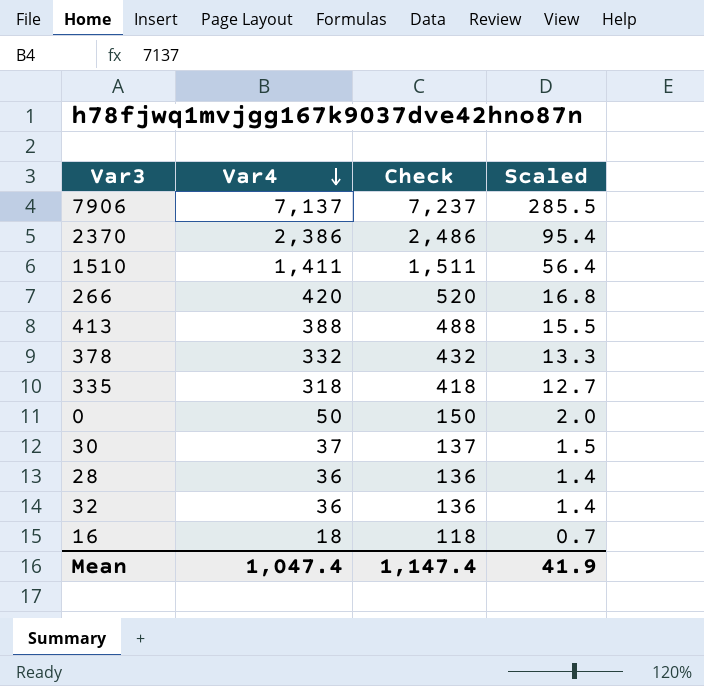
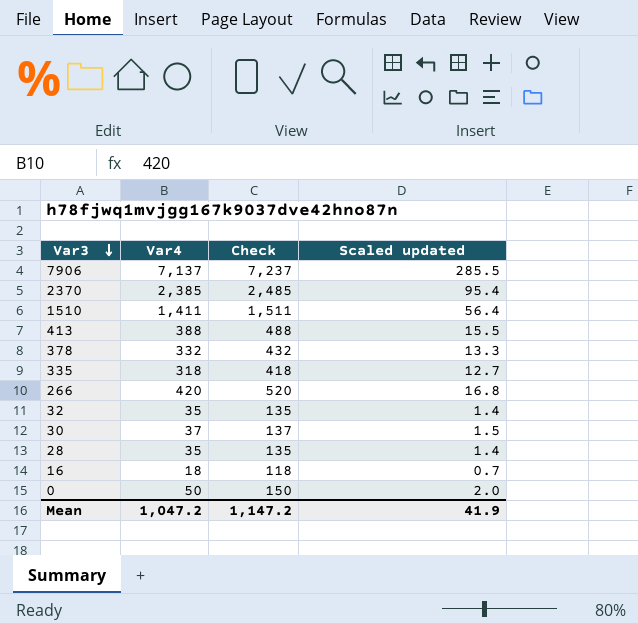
row order: Var4 descending -> Var3 descending
column name: Scaled -> Scaled updated
2370 | Var4: 2,386 -> 2,385
2370 | Check: 2,486 -> 2,485
32 | Var4: 36 -> 35
32 | Check: 136 -> 135
28 | Var4: 36 -> 35
28 | Check: 136 -> 135
Mean | Var4: 1,047.4 -> 1,047.2
Mean | Check: 1,147.4 -> 1,147.2

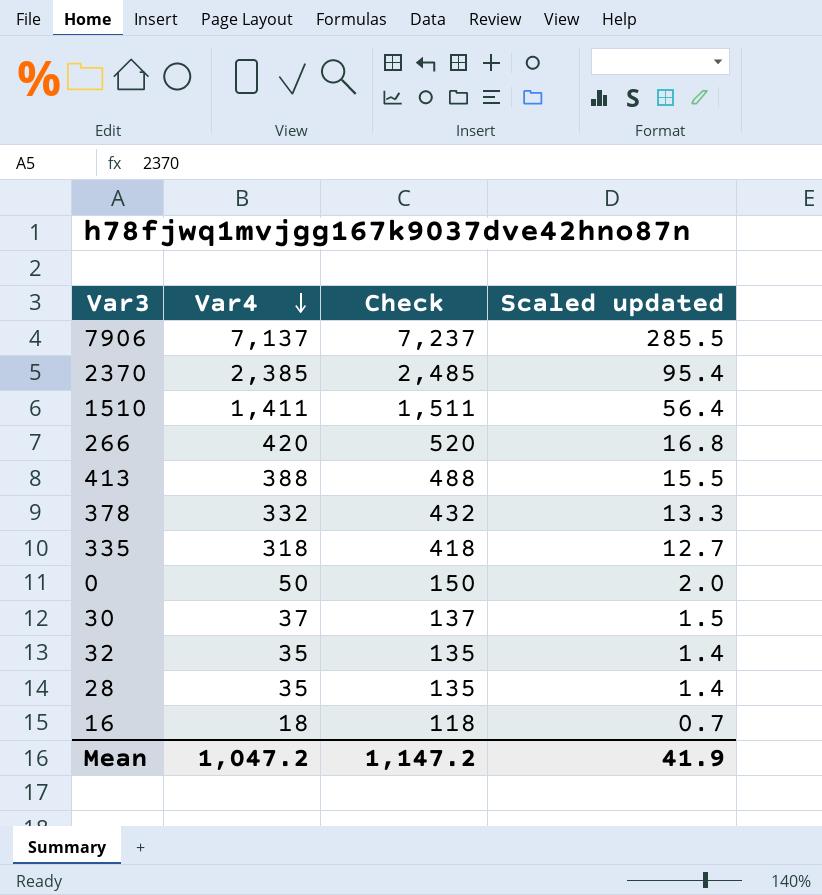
row order: Var3 descending -> Var4 descending

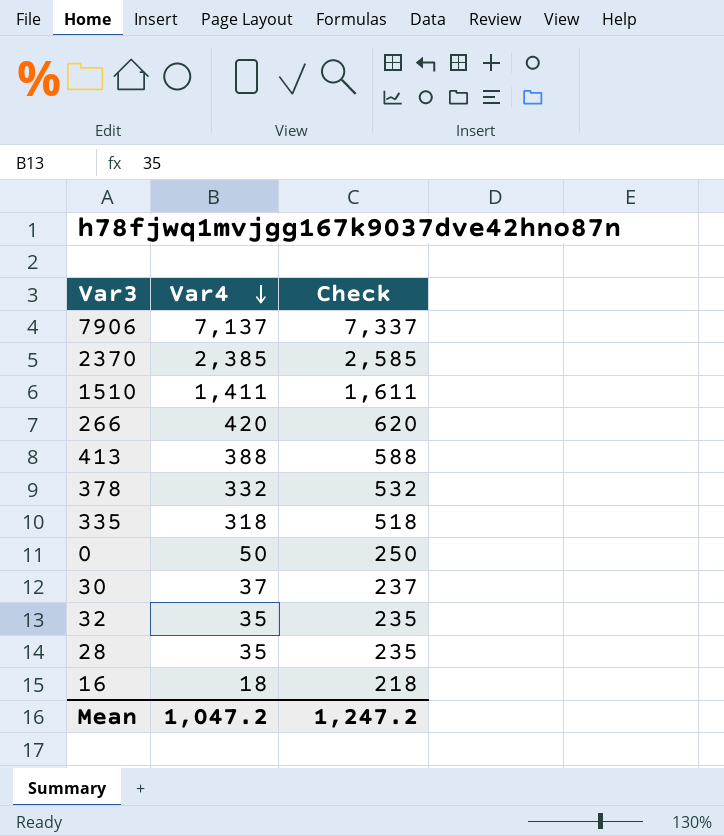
column Scaled updated | formula: [Var4] * 0.04 -> none
column Check | formula: [Var4] + 100 -> [Var4] + 200
Mean | Check: 1,147.2 -> 1,247.2

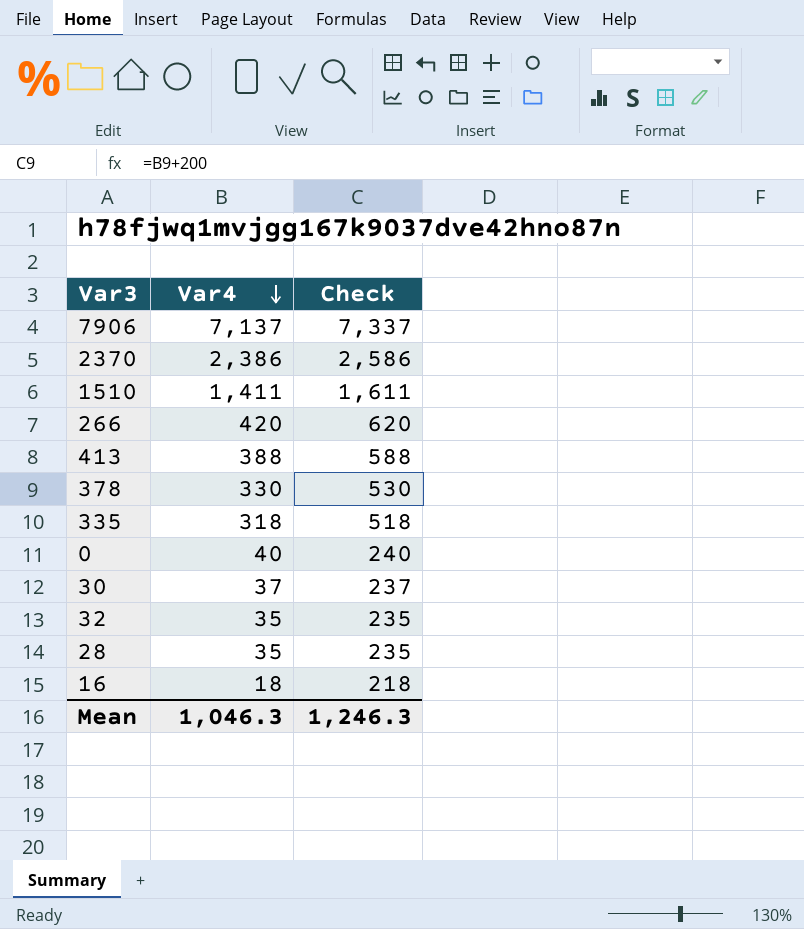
2370 | Var4: 2,385 -> 2,386
2370 | Check: 2,585 -> 2,586
378 | Var4: 332 -> 330
378 | Check: 532 -> 530
0 | Var4: 50 -> 40
0 | Check: 250 -> 240
Mean | Var4: 1,047.2 -> 1,046.3
Mean | Check: 1,247.2 -> 1,246.3

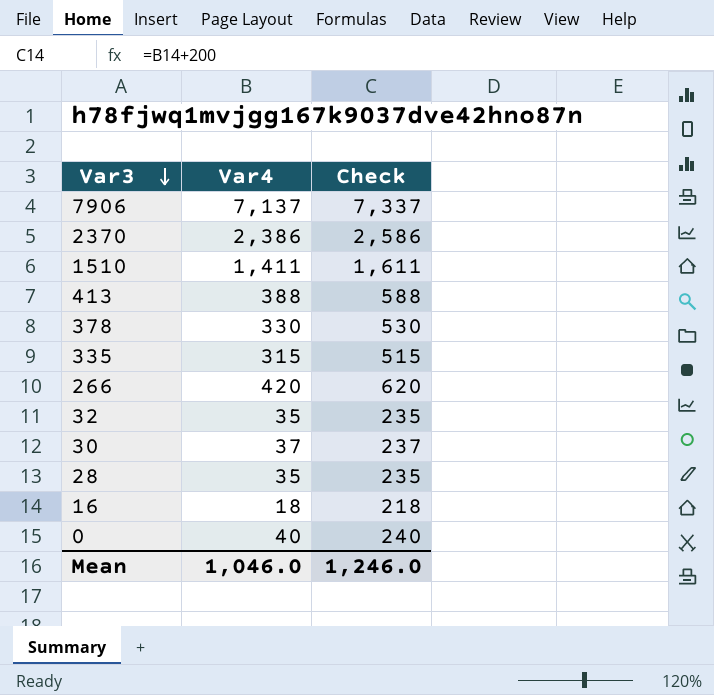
row order: Var4 descending -> Var3 descending
335 | Var4: 318 -> 315
335 | Check: 518 -> 515
Mean | Var4: 1,046.3 -> 1,046.0
Mean | Check: 1,246.3 -> 1,246.0

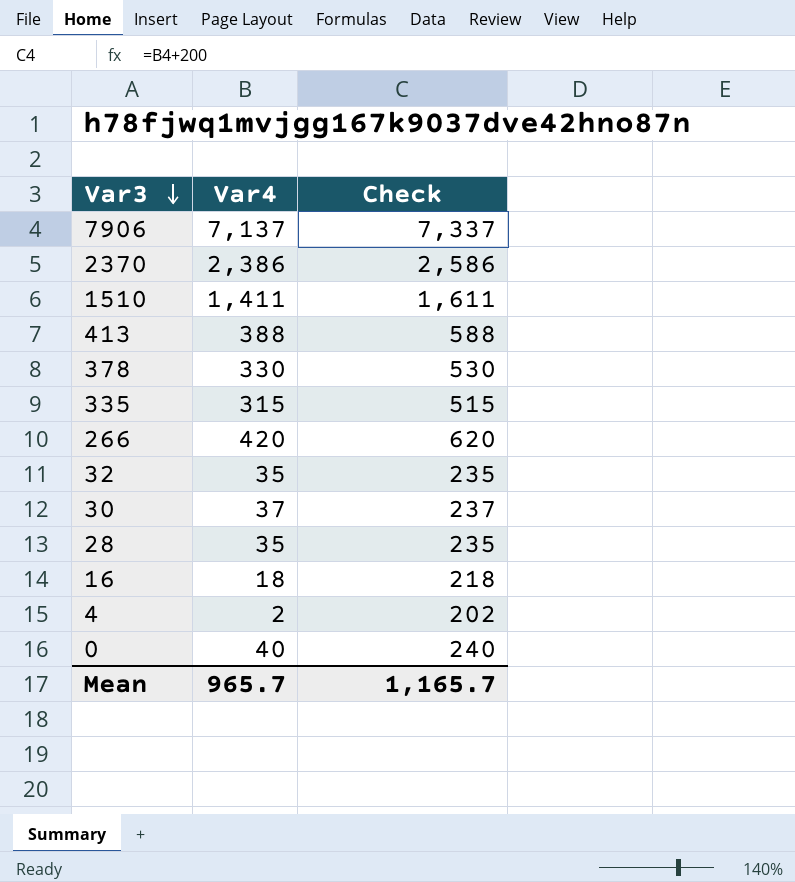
row 4: none -> 2 | 202
Mean | Var4: 1,046.0 -> 965.7
Mean | Check: 1,246.0 -> 1,165.7

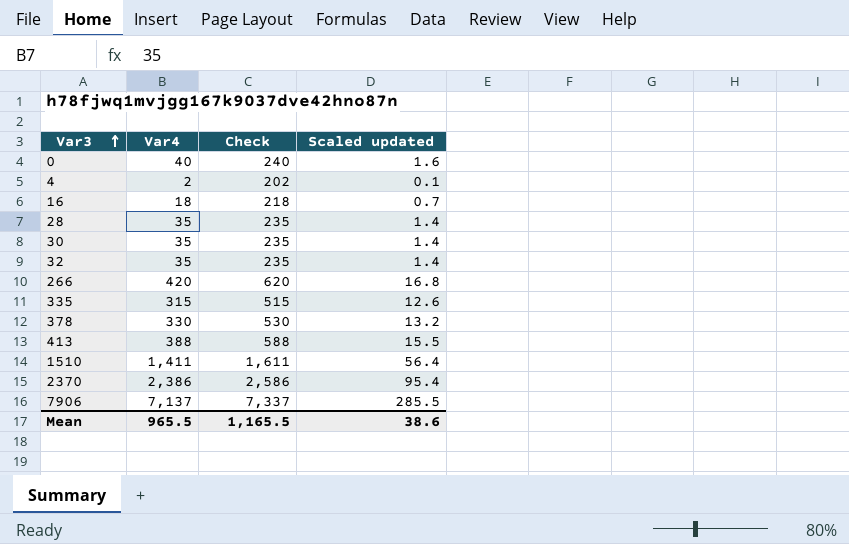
row order: Var3 descending -> Var3 ascending
column Scaled updated | formula: none -> [Var4] * 0.04
30 | Var4: 37 -> 35
30 | Check: 237 -> 235
Mean | Var4: 965.7 -> 965.5
Mean | Check: 1,165.7 -> 1,165.5

